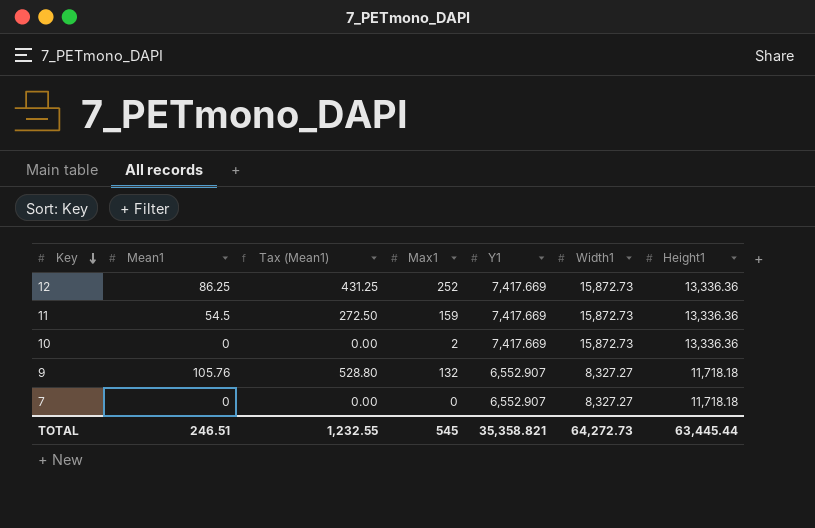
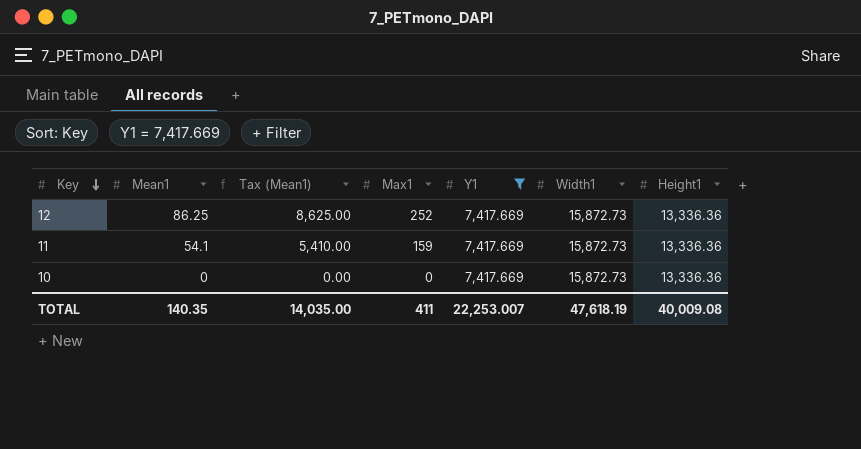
filter: none -> Y1 = 7,417.669
column Tax (Mean1) | formula: [Mean1] * 5 -> [Mean1] * 100
11 | Mean1: 54.5 -> 54.1
10 | Max1: 2 -> 0
TOTAL | Mean1: 246.51 -> 140.35
TOTAL | Tax (Mean1): 1,232.55 -> 14,035.00
TOTAL | Max1: 545 -> 411
TOTAL | Y1: 35,358.821 -> 22,253.007
TOTAL | Width1: 64,272.73 -> 47,618.19
TOTAL | Height1: 63,445.44 -> 40,009.08

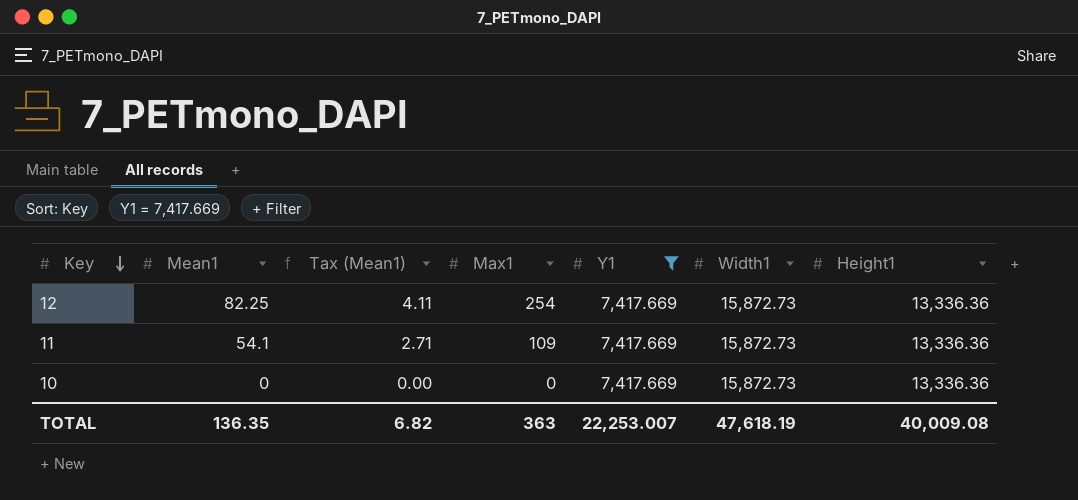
column Tax (Mean1) | formula: [Mean1] * 100 -> [Mean1] * 0.05
12 | Mean1: 86.25 -> 82.25
12 | Max1: 252 -> 254
11 | Max1: 159 -> 109
TOTAL | Mean1: 140.35 -> 136.35
TOTAL | Tax (Mean1): 14,035.00 -> 6.82
TOTAL | Max1: 411 -> 363

